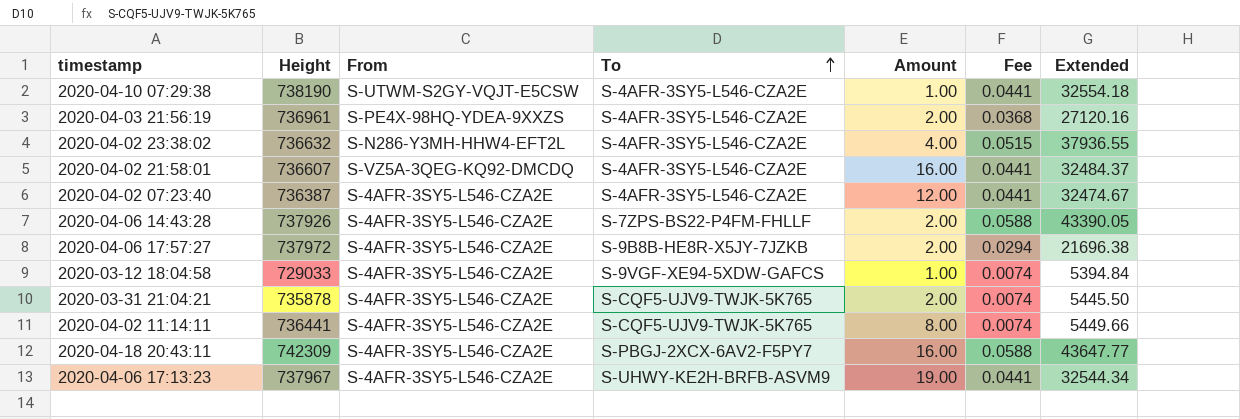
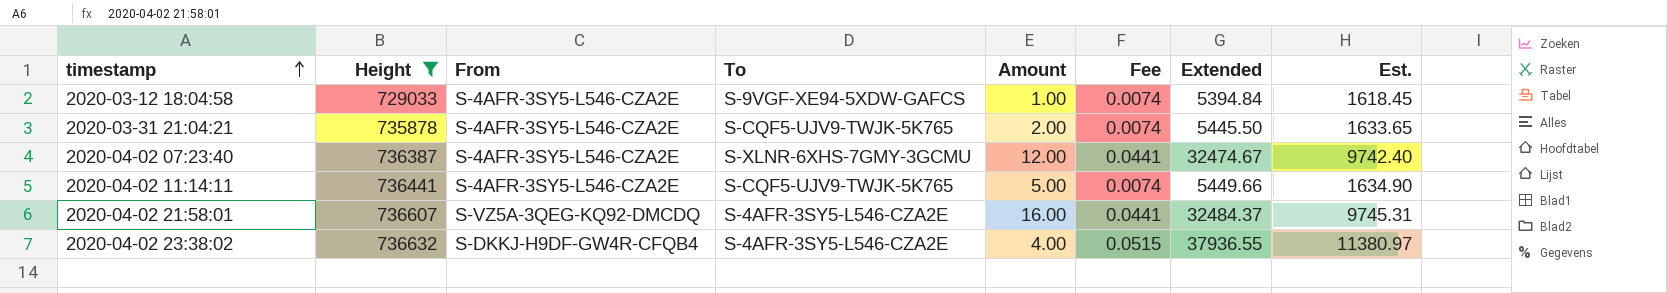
filter: none -> Height <= 736632
row order: To ascending -> timestamp ascending
column Est. | formula: none -> [Extended] * 0.3
2020-04-02 07:23:40 | To: S-4AFR-3SY5-L546-CZA2E -> S-XLNR-6XHS-7GMY-3GCMU
2020-04-02 11:14:11 | Amount: 8.00 -> 5.00
2020-04-02 23:38:02 | From: S-N286-Y3MH-HHW4-EFT2L -> S-DKKJ-H9DF-GW4R-CFQB4

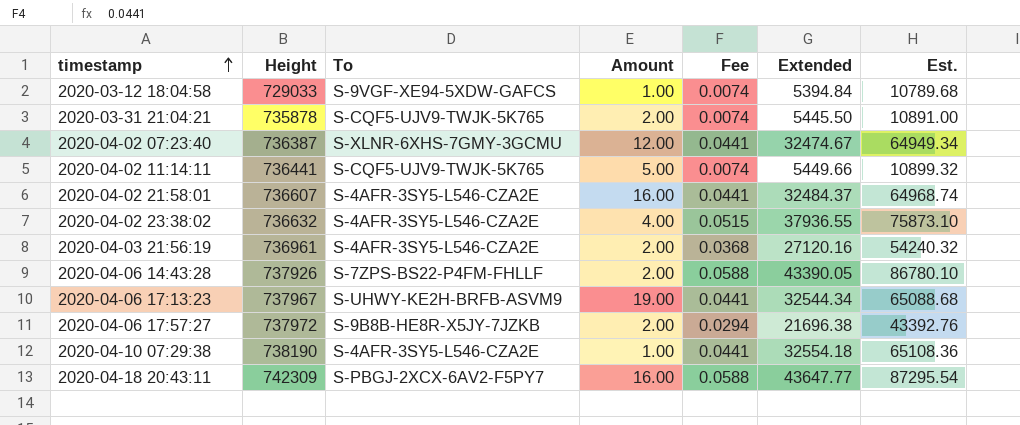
filter: Height <= 736632 -> none
column From | position: 3 -> none
column Est. | formula: [Extended] * 0.3 -> [Extended] * 2

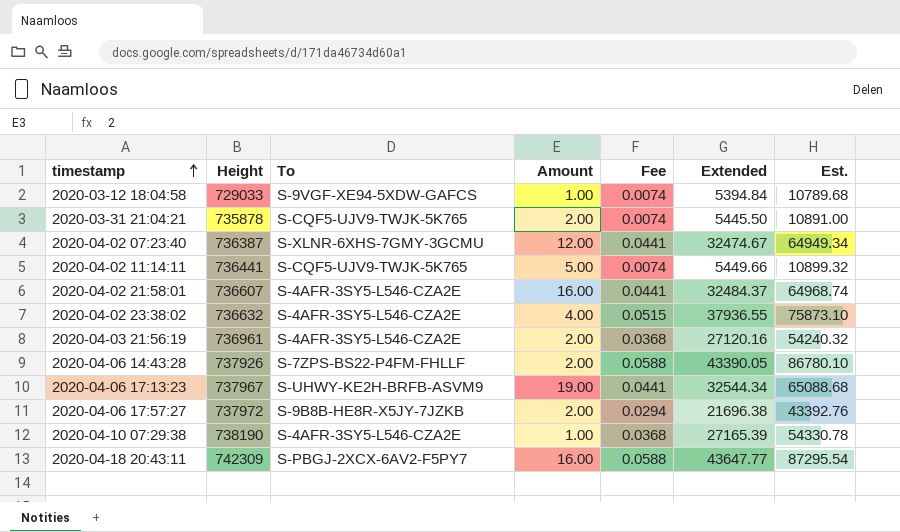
2020-04-10 07:29:38 | Fee: 0.0441 -> 0.0368
2020-04-10 07:29:38 | Extended: 32554.18 -> 27165.39
2020-04-10 07:29:38 | Est.: 65108.36 -> 54330.78

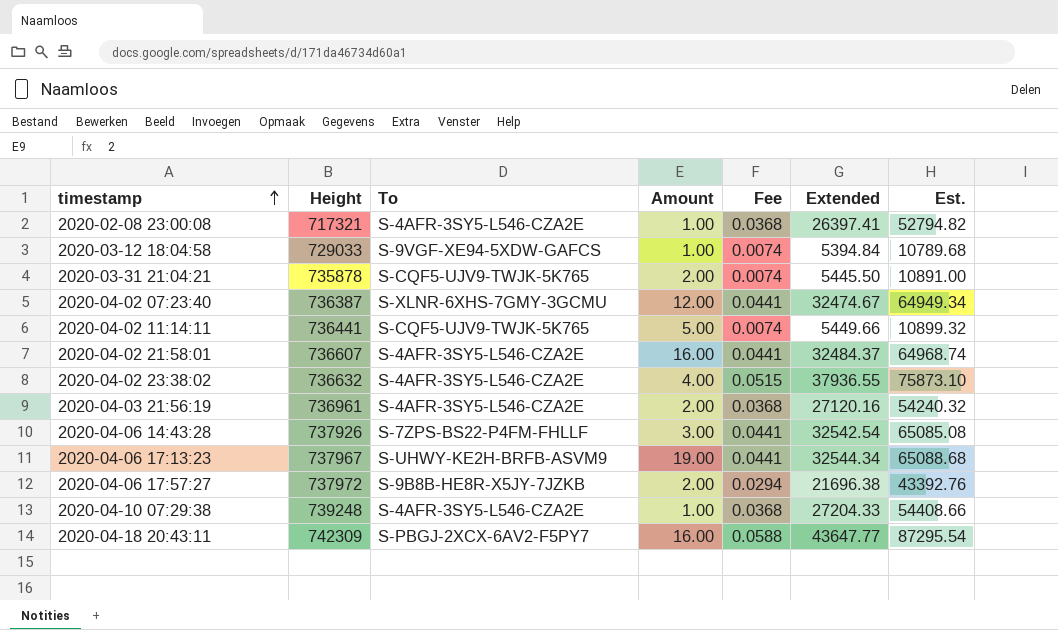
row 2020-02-08 23:00:08: none -> 717321 | S-4AFR-3SY5-L546-CZA2E | 1.00 | 0.0368 | 26397.41 | 52794.82
2020-04-06 14:43:28 | Amount: 2.00 -> 3.00
2020-04-06 14:43:28 | Fee: 0.0588 -> 0.0441
2020-04-06 14:43:28 | Extended: 43390.05 -> 32542.54
2020-04-06 14:43:28 | Est.: 86780.10 -> 65085.08
2020-04-10 07:29:38 | Height: 738190 -> 739248
2020-04-10 07:29:38 | Extended: 27165.39 -> 27204.33
2020-04-10 07:29:38 | Est.: 54330.78 -> 54408.66

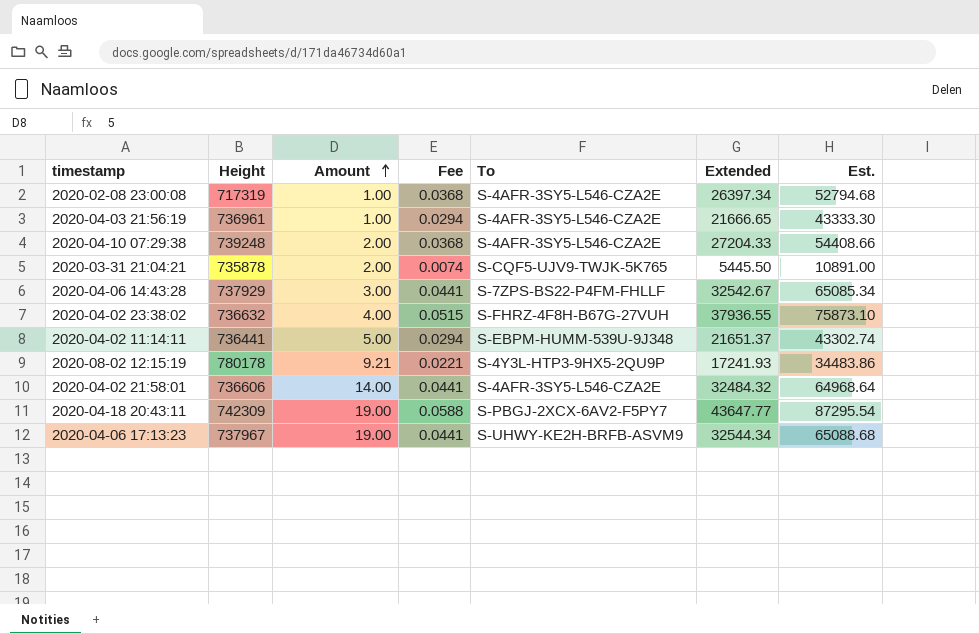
row order: timestamp ascending -> Amount ascending
column To | position: 3 -> 5
row 2020-03-12 18:04:58: 729033 | S-9VGF-XE94-5XDW-GAFCS | 1.00 | 0.0074 | 5394.84 | 10789.68 -> none
row 2020-04-02 07:23:40: 736387 | S-XLNR-6XHS-7GMY-3GCMU | 12.00 | 0.0441 | 32474.67 | 64949.34 -> none
row 2020-04-06 17:57:27: 737972 | S-9B8B-HE8R-X5JY-7JZKB | 2.00 | 0.0294 | 21696.38 | 43392.76 -> none
2020-02-08 23:00:08 | Height: 717321 -> 717319
2020-02-08 23:00:08 | Extended: 26397.41 -> 26397.34
2020-02-08 23:00:08 | Est.: 52794.82 -> 52794.68
2020-04-03 21:56:19 | Amount: 2.00 -> 1.00
2020-04-03 21:56:19 | Fee: 0.0368 -> 0.0294
2020-04-03 21:56:19 | Extended: 27120.16 -> 21666.65
2020-04-03 21:56:19 | Est.: 54240.32 -> 43333.30
2020-04-10 07:29:38 | Amount: 1.00 -> 2.00
2020-04-06 14:43:28 | Height: 737926 -> 737929
2020-04-06 14:43:28 | Extended: 32542.54 -> 32542.67
2020-04-06 14:43:28 | Est.: 65085.08 -> 65085.34
2020-04-02 23:38:02 | To: S-4AFR-3SY5-L546-CZA2E -> S-FHRZ-4F8H-B67G-27VUH
2020-04-02 11:14:11 | Fee: 0.0074 -> 0.0294
2020-04-02 11:14:11 | To: S-CQF5-UJV9-TWJK-5K765 -> S-EBPM-HUMM-539U-9J348
2020-04-02 11:14:11 | Extended: 5449.66 -> 21651.37
2020-04-02 11:14:11 | Est.: 10899.32 -> 43302.74
row 2020-08-02 12:15:19: none -> 780178 | 9.21 | 0.0221 | S-4Y3L-HTP3-9HX5-2QU9P | 17241.93 | 34483.86
2020-04-02 21:58:01 | Height: 736607 -> 736606
2020-04-02 21:58:01 | Amount: 16.00 -> 14.00
2020-04-02 21:58:01 | Extended: 32484.37 -> 32484.32
2020-04-02 21:58:01 | Est.: 64968.74 -> 64968.64
2020-04-18 20:43:11 | Amount: 16.00 -> 19.00

